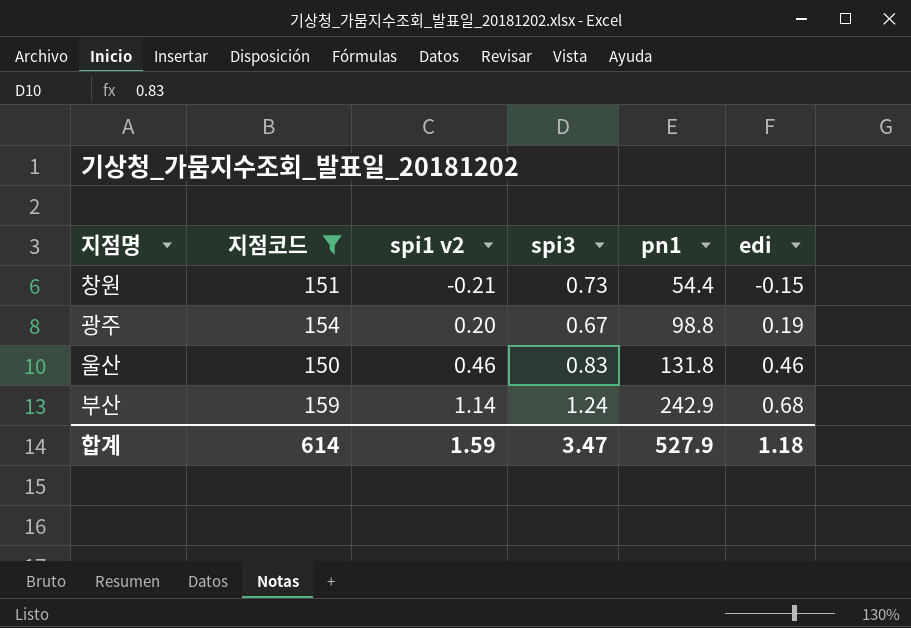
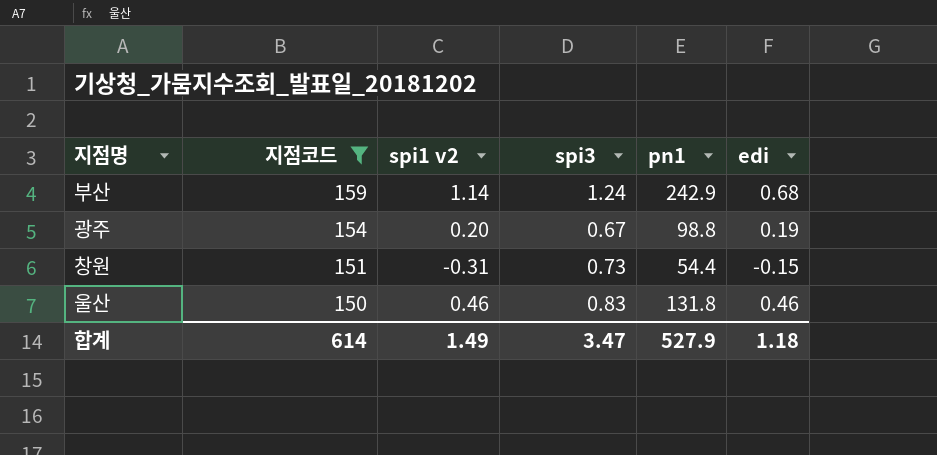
row order: spi1 v2 ascending -> 지점코드 descending
창원 | spi1 v2: -0.21 -> -0.31
합계 | spi1 v2: 1.59 -> 1.49

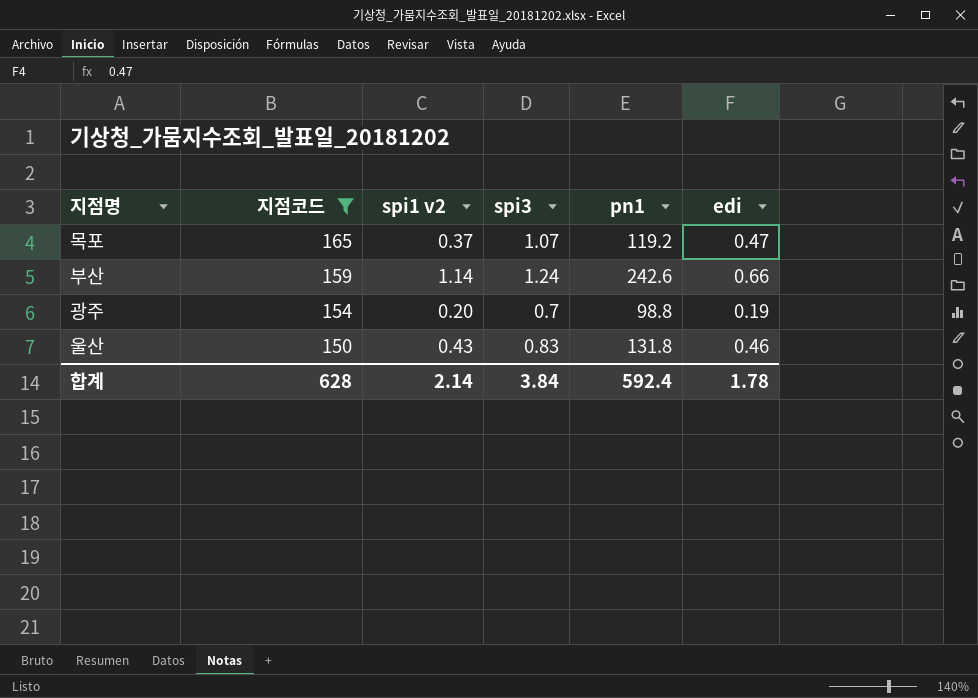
row 창원: 151 | -0.31 | 0.73 | 54.4 | -0.15 -> none
row 목포: none -> 165 | 0.37 | 1.07 | 119.2 | 0.47
부산 | pn1: 242.9 -> 242.6
부산 | edi: 0.68 -> 0.66
광주 | spi3: 0.67 -> 0.7
울산 | spi1 v2: 0.46 -> 0.43
합계 | 지점코드: 614 -> 628
합계 | spi1 v2: 1.49 -> 2.14
합계 | spi3: 3.47 -> 3.84
합계 | pn1: 527.9 -> 592.4
합계 | edi: 1.18 -> 1.78

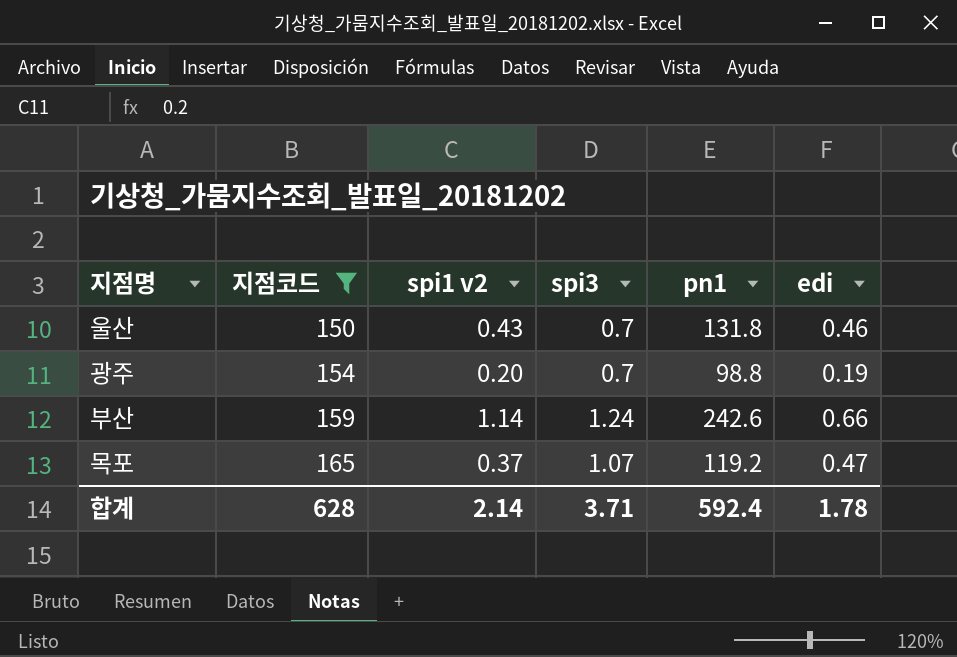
row order: 지점코드 descending -> 지점코드 ascending
울산 | spi3: 0.83 -> 0.7
합계 | spi3: 3.84 -> 3.71

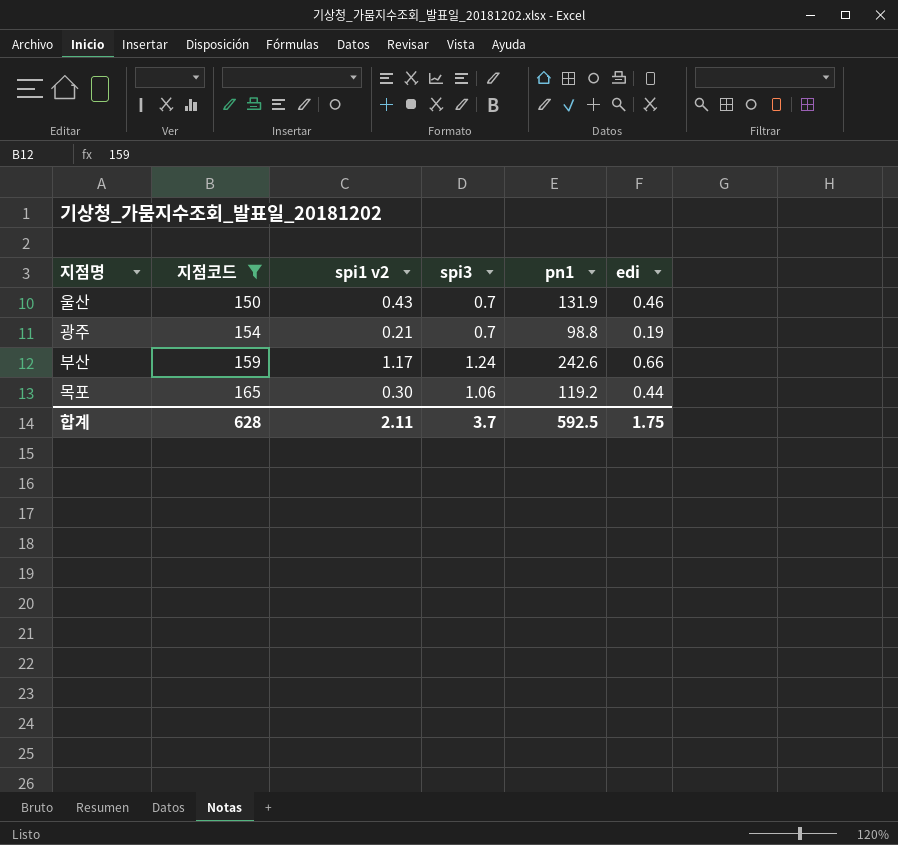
울산 | pn1: 131.8 -> 131.9
광주 | spi1 v2: 0.20 -> 0.21
부산 | spi1 v2: 1.14 -> 1.17
목포 | spi1 v2: 0.37 -> 0.30
목포 | spi3: 1.07 -> 1.06
목포 | edi: 0.47 -> 0.44
합계 | spi1 v2: 2.14 -> 2.11
합계 | spi3: 3.71 -> 3.7
합계 | pn1: 592.4 -> 592.5
합계 | edi: 1.78 -> 1.75

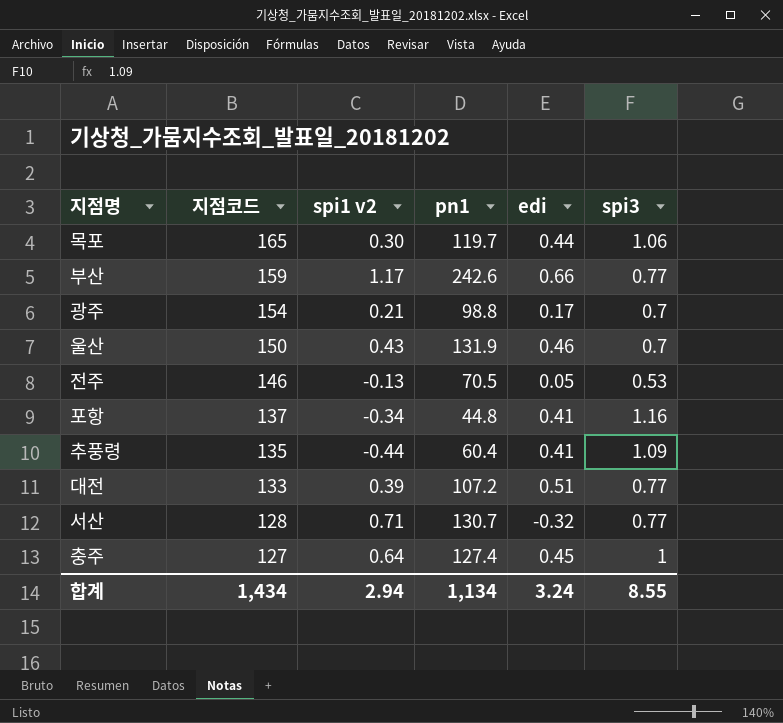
filter: 지점코드 >= 150 -> none
row order: 지점코드 ascending -> 지점코드 descending
column spi3 | position: 4 -> 6
목포 | pn1: 119.2 -> 119.7
부산 | spi3: 1.24 -> 0.77
광주 | edi: 0.19 -> 0.17
합계 | 지점코드: 628 -> 1,434
합계 | spi1 v2: 2.11 -> 2.94
합계 | pn1: 592.5 -> 1,134
합계 | edi: 1.75 -> 3.24
합계 | spi3: 3.7 -> 8.55

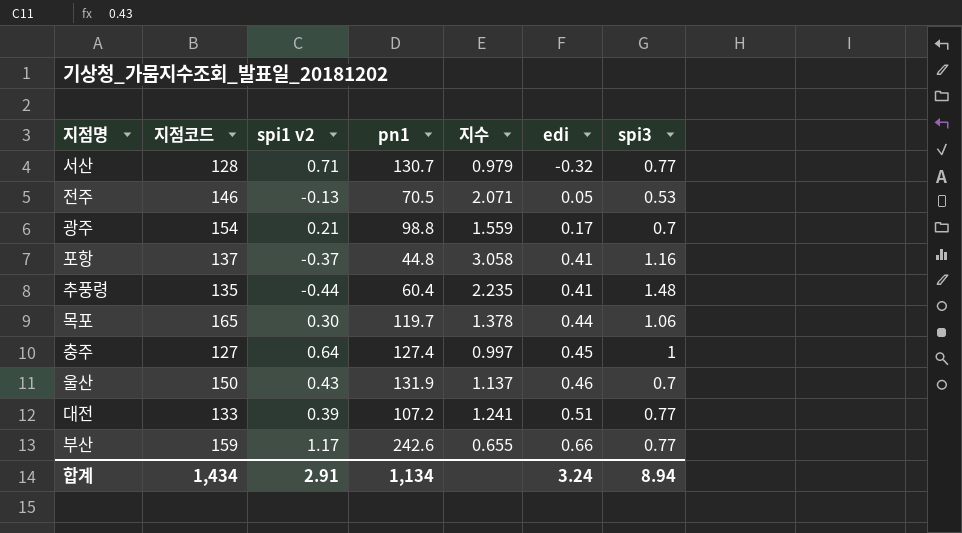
row order: 지점코드 descending -> edi ascending
column 지수 | formula: none -> [지점코드] / [pn1]
포항 | spi1 v2: -0.34 -> -0.37
추풍령 | spi3: 1.09 -> 1.48
합계 | spi1 v2: 2.94 -> 2.91
합계 | spi3: 8.55 -> 8.94

